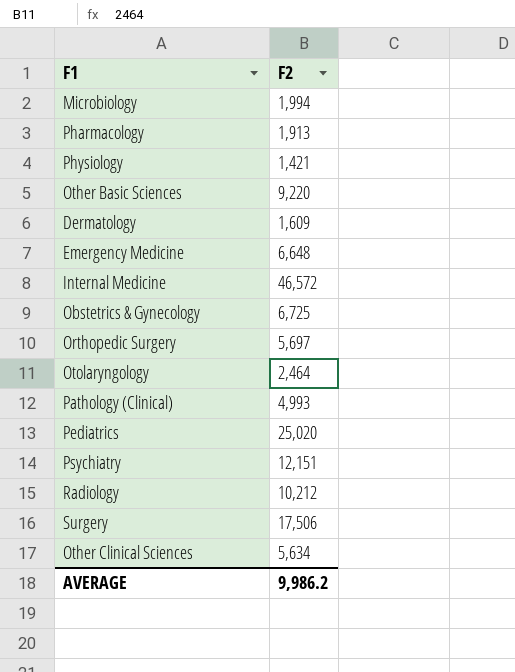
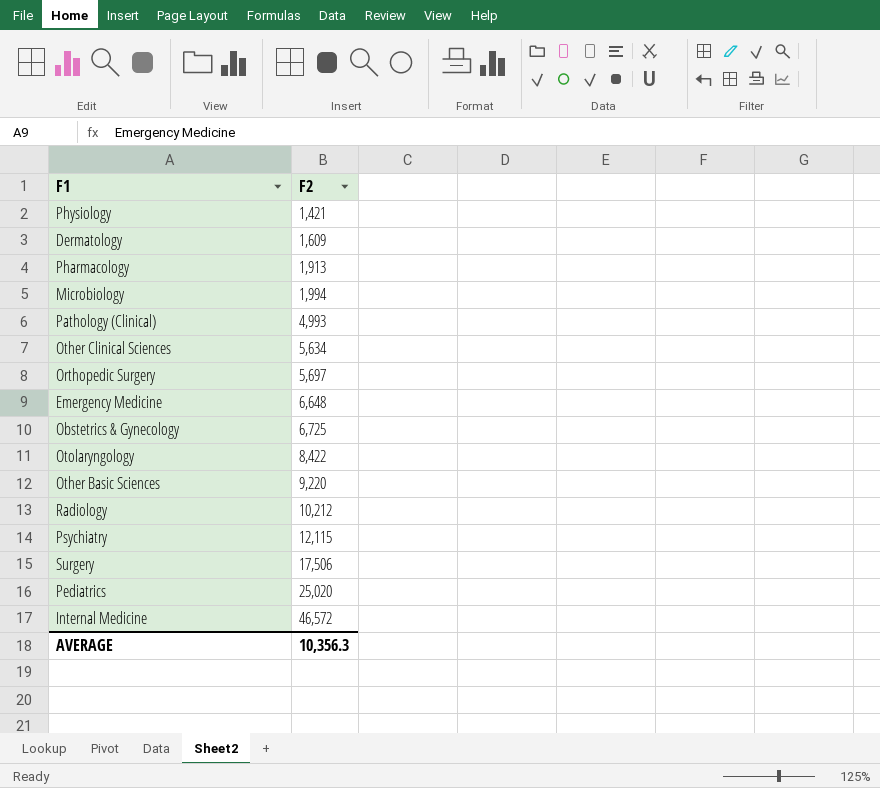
row order: none -> F2 ascending
Otolaryngology | F2: 2,464 -> 8,422
Psychiatry | F2: 12,151 -> 12,115
AVERAGE | F2: 9,986.2 -> 10,356.3

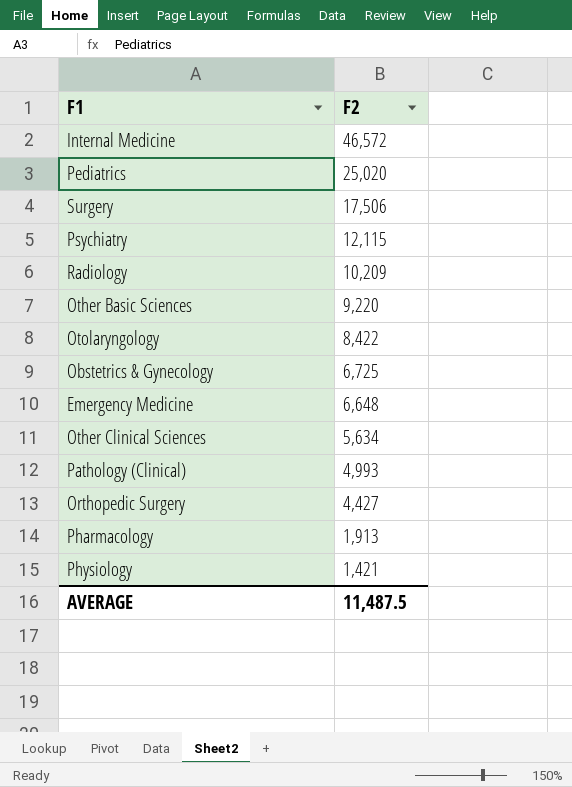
row order: F2 ascending -> F2 descending
row Dermatology: 1,609 -> none
row Microbiology: 1,994 -> none
Radiology | F2: 10,212 -> 10,209
Orthopedic Surgery | F2: 5,697 -> 4,427
AVERAGE | F2: 10,356.3 -> 11,487.5

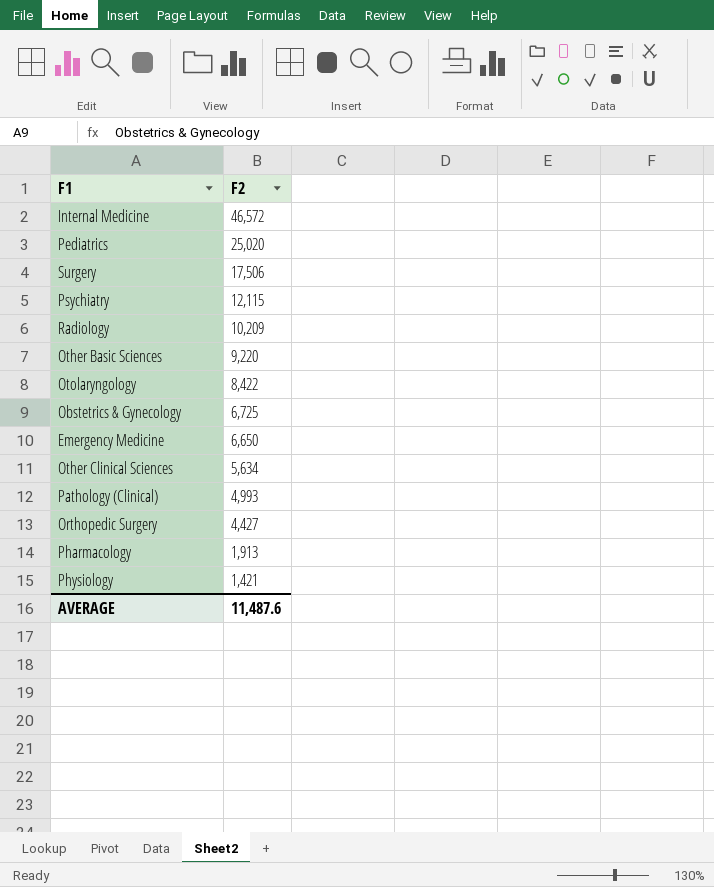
Emergency Medicine | F2: 6,648 -> 6,650
AVERAGE | F2: 11,487.5 -> 11,487.6

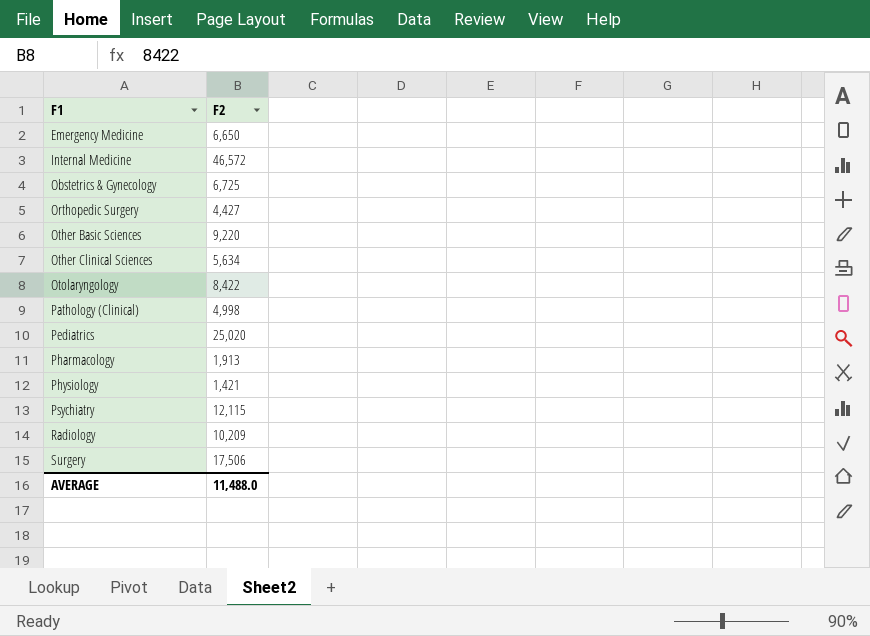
row order: F2 descending -> F1 ascending
Pathology (Clinical) | F2: 4,993 -> 4,998
AVERAGE | F2: 11,487.6 -> 11,488.0

